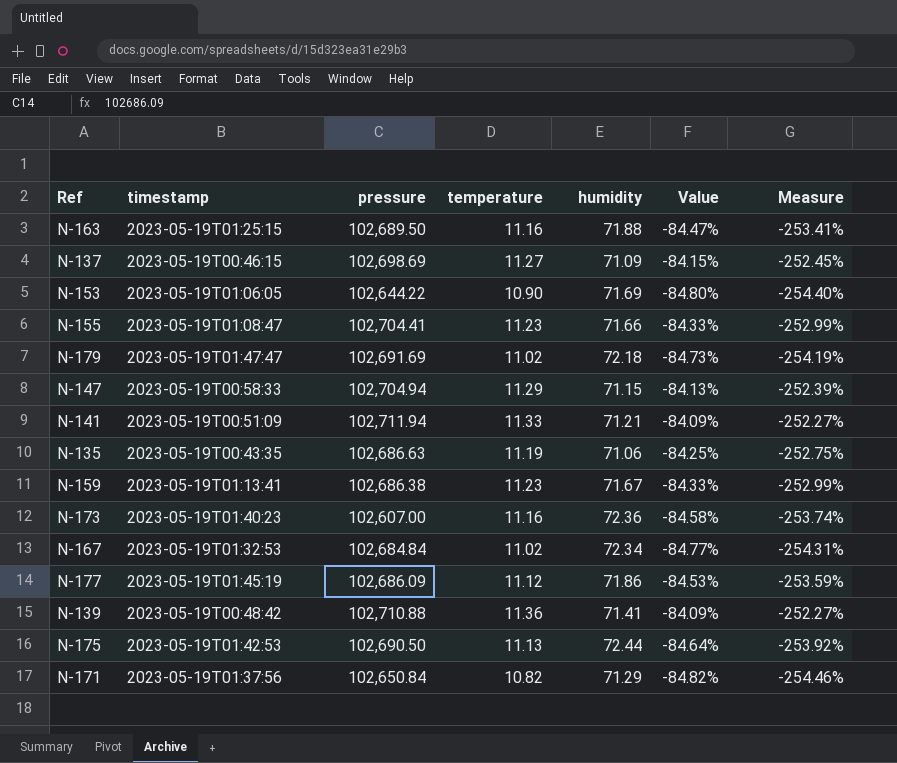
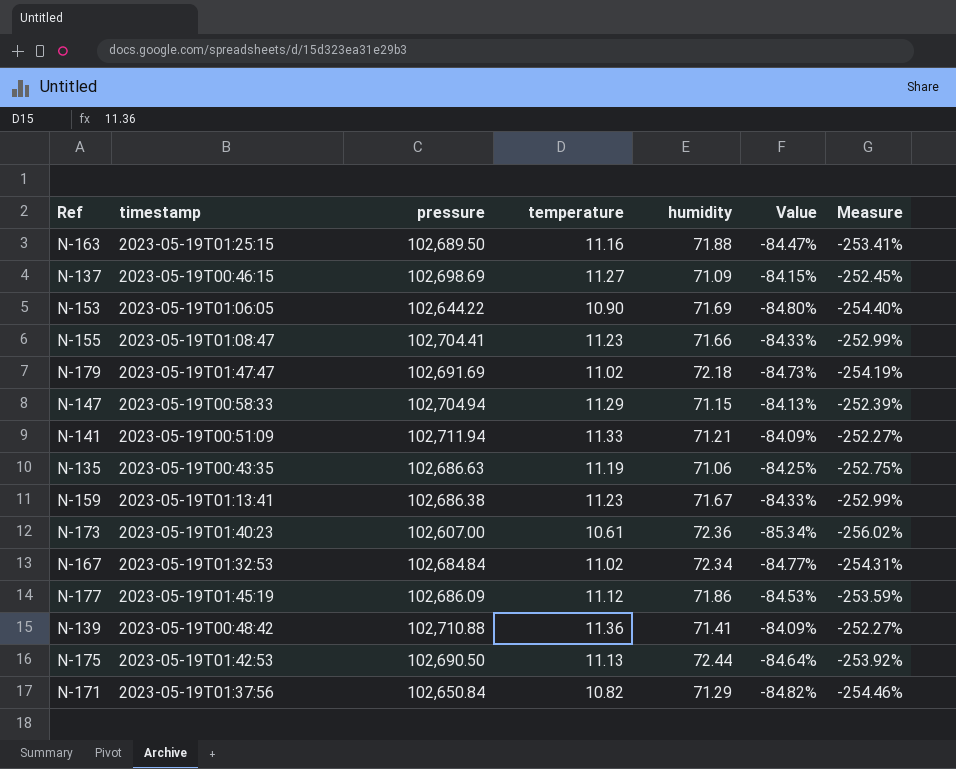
N-173 | temperature: 11.16 -> 10.61
N-173 | Value: -84.58% -> -85.34%
N-173 | Measure: -253.74% -> -256.02%

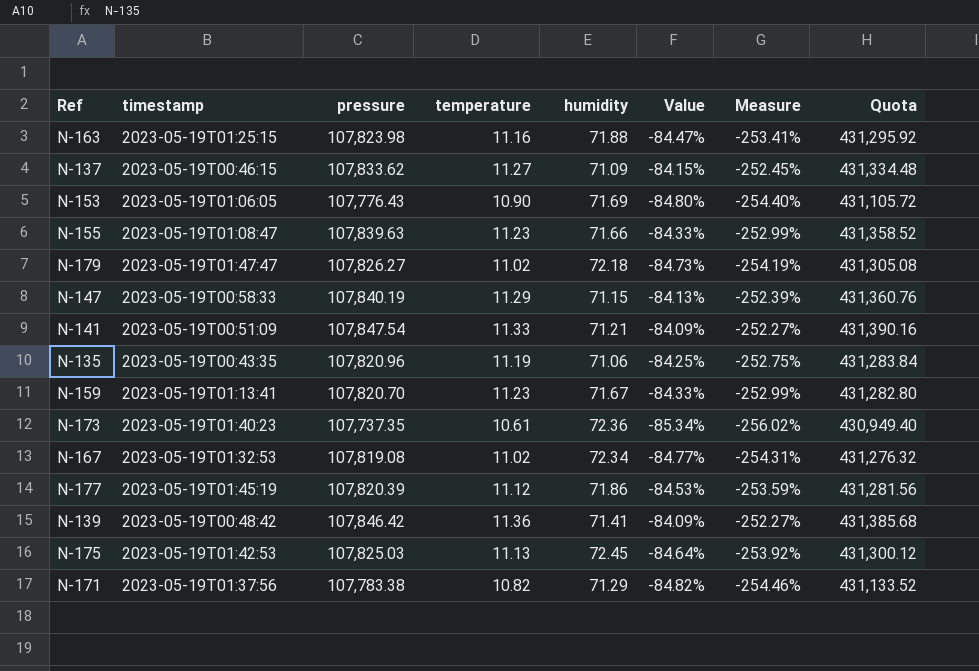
column Quota | formula: none -> [pressure] * 4
N-163 | pressure: 102,689.50 -> 107,823.98
N-137 | pressure: 102,698.69 -> 107,833.62
N-153 | pressure: 102,644.22 -> 107,776.43
N-155 | pressure: 102,704.41 -> 107,839.63
N-179 | pressure: 102,691.69 -> 107,826.27
N-147 | pressure: 102,704.94 -> 107,840.19
N-141 | pressure: 102,711.94 -> 107,847.54
N-135 | pressure: 102,686.63 -> 107,820.96
N-159 | pressure: 102,686.38 -> 107,820.70
N-173 | pressure: 102,607.00 -> 107,737.35
N-167 | pressure: 102,684.84 -> 107,819.08
N-177 | pressure: 102,686.09 -> 107,820.39
N-139 | pressure: 102,710.88 -> 107,846.42
N-175 | pressure: 102,690.50 -> 107,825.03
N-175 | humidity: 72.44 -> 72.45
N-171 | pressure: 102,650.84 -> 107,783.38

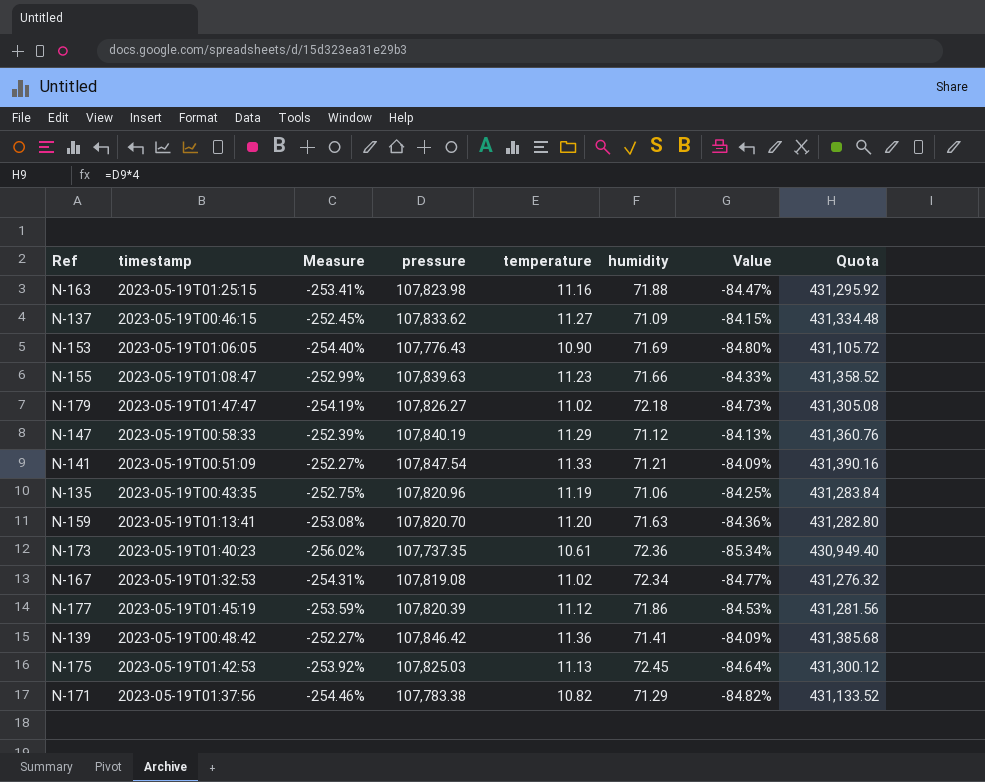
column Measure | position: 7 -> 3
N-147 | humidity: 71.15 -> 71.12
N-159 | Measure: -252.99% -> -253.08%
N-159 | temperature: 11.23 -> 11.20
N-159 | humidity: 71.67 -> 71.63
N-159 | Value: -84.33% -> -84.36%

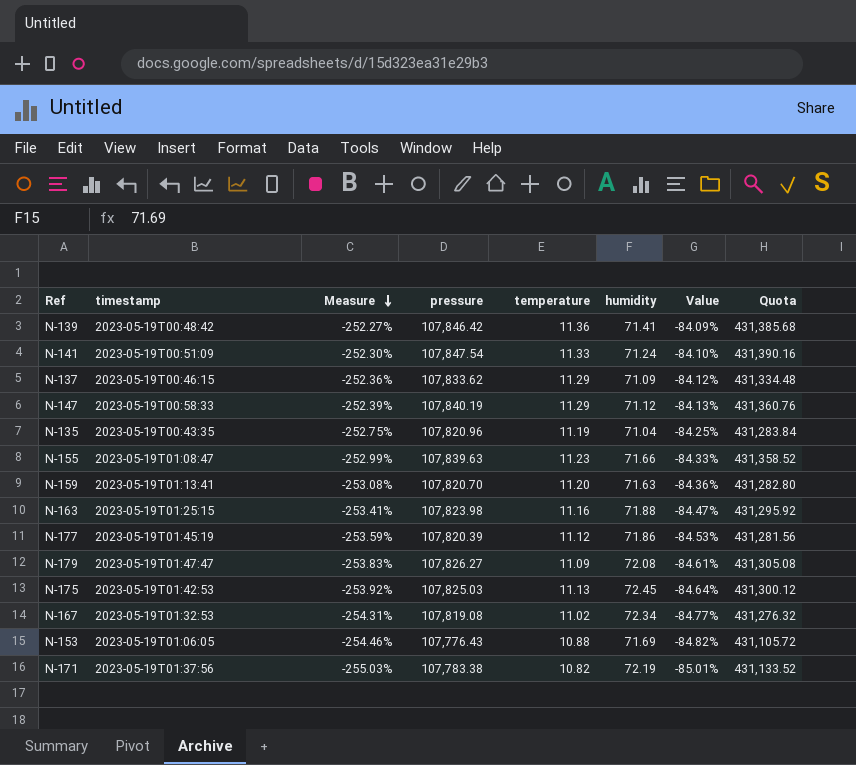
row order: none -> Measure descending
row N-173: 2023-05-19T01:40:23 | -256.02% | 107,737.35 | 10.61 | 72.36 | -85.34% | 430,949.40 -> none
N-141 | Measure: -252.27% -> -252.30%
N-141 | humidity: 71.21 -> 71.24
N-141 | Value: -84.09% -> -84.10%
N-137 | Measure: -252.45% -> -252.36%
N-137 | temperature: 11.27 -> 11.29
N-137 | Value: -84.15% -> -84.12%
N-135 | humidity: 71.06 -> 71.04
N-179 | Measure: -254.19% -> -253.83%
N-179 | temperature: 11.02 -> 11.09
N-179 | humidity: 72.18 -> 72.08
N-179 | Value: -84.73% -> -84.61%
N-153 | Measure: -254.40% -> -254.46%
N-153 | temperature: 10.90 -> 10.88
N-153 | Value: -84.80% -> -84.82%
N-171 | Measure: -254.46% -> -255.03%
N-171 | humidity: 71.29 -> 72.19
N-171 | Value: -84.82% -> -85.01%

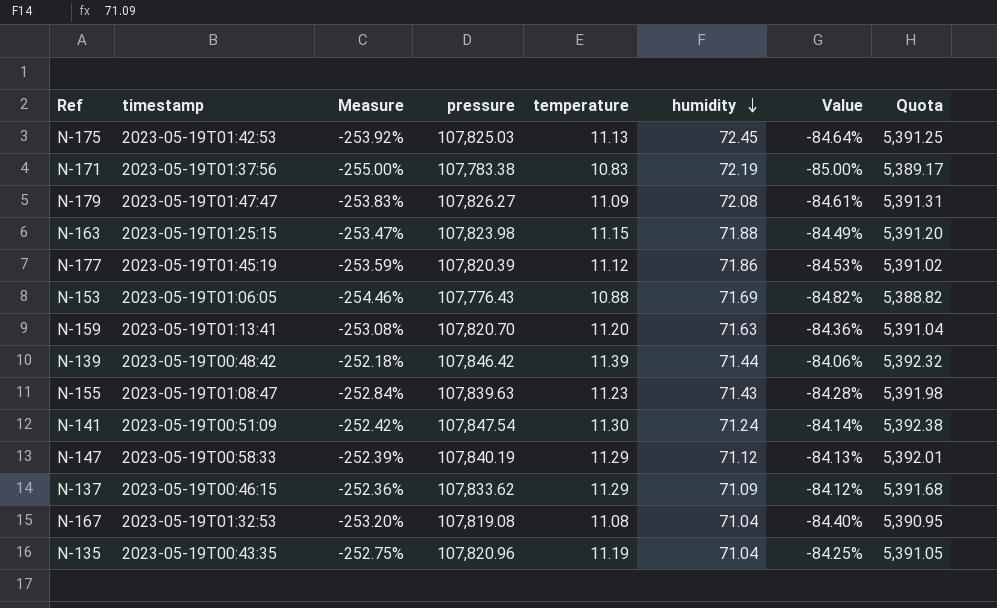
row order: Measure descending -> humidity descending
column Quota | formula: [pressure] * 4 -> [pressure] * 0.05
N-171 | Measure: -255.03% -> -255.00%
N-171 | temperature: 10.82 -> 10.83
N-171 | Value: -85.01% -> -85.00%
N-163 | Measure: -253.41% -> -253.47%
N-163 | temperature: 11.16 -> 11.15
N-163 | Value: -84.47% -> -84.49%
N-139 | Measure: -252.27% -> -252.18%
N-139 | temperature: 11.36 -> 11.39
N-139 | humidity: 71.41 -> 71.44
N-139 | Value: -84.09% -> -84.06%
N-155 | Measure: -252.99% -> -252.84%
N-155 | humidity: 71.66 -> 71.43
N-155 | Value: -84.33% -> -84.28%
N-141 | Measure: -252.30% -> -252.42%
N-141 | temperature: 11.33 -> 11.30
N-141 | Value: -84.10% -> -84.14%
N-167 | Measure: -254.31% -> -253.20%
N-167 | temperature: 11.02 -> 11.08
N-167 | humidity: 72.34 -> 71.04
N-167 | Value: -84.77% -> -84.40%

